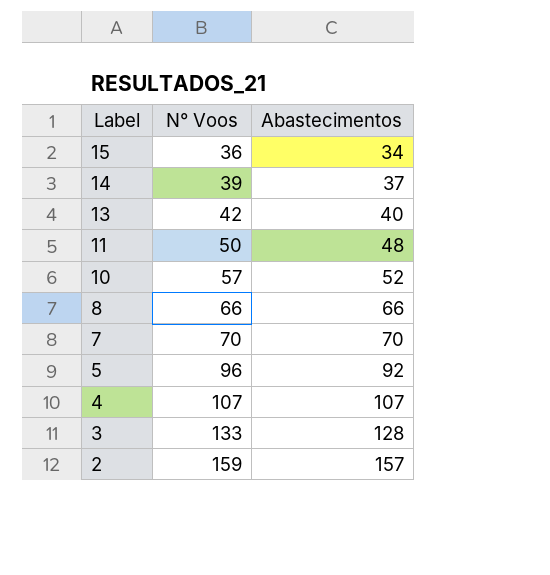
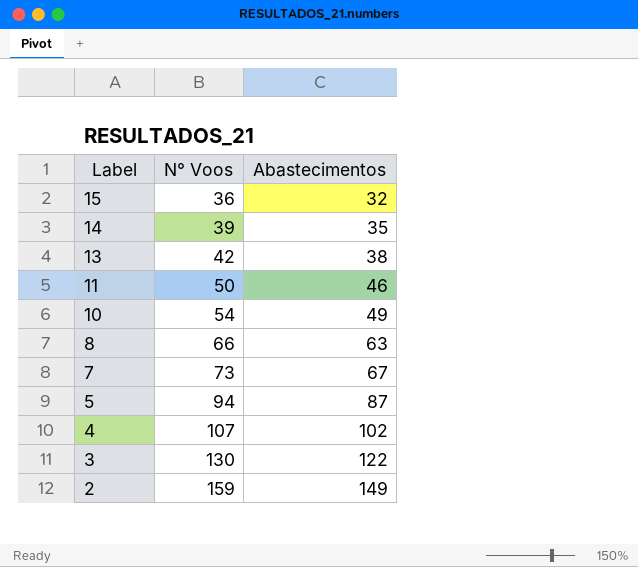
15 | Abastecimentos: 34 -> 32
14 | Abastecimentos: 37 -> 35
13 | Abastecimentos: 40 -> 38
11 | Abastecimentos: 48 -> 46
10 | N° Voos: 57 -> 54
10 | Abastecimentos: 52 -> 49
8 | Abastecimentos: 66 -> 63
7 | N° Voos: 70 -> 73
7 | Abastecimentos: 70 -> 67
5 | N° Voos: 96 -> 94
5 | Abastecimentos: 92 -> 87
4 | Abastecimentos: 107 -> 102
3 | N° Voos: 133 -> 130
3 | Abastecimentos: 128 -> 122
2 | Abastecimentos: 157 -> 149

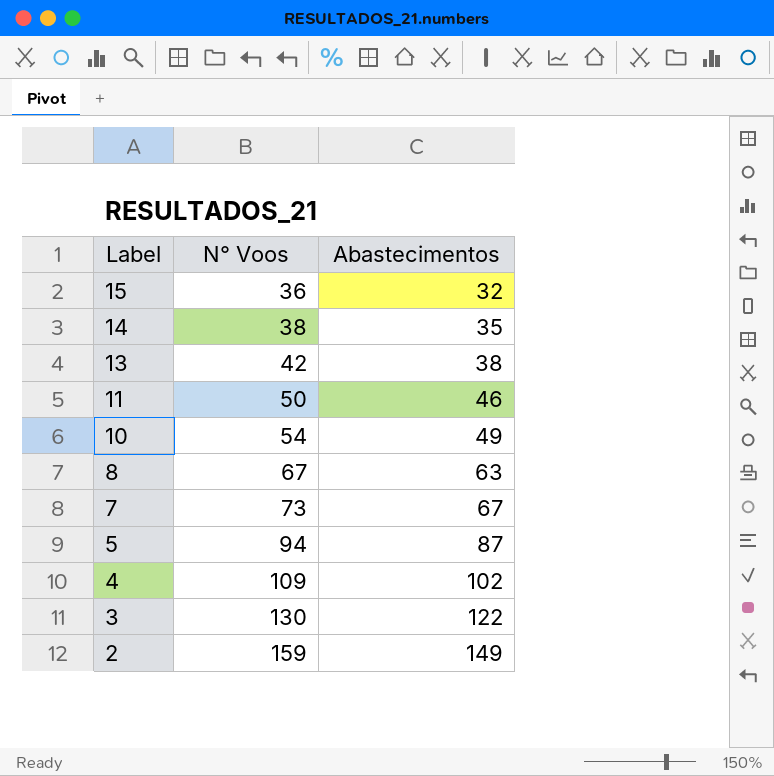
14 | N° Voos: 39 -> 38
8 | N° Voos: 66 -> 67
4 | N° Voos: 107 -> 109

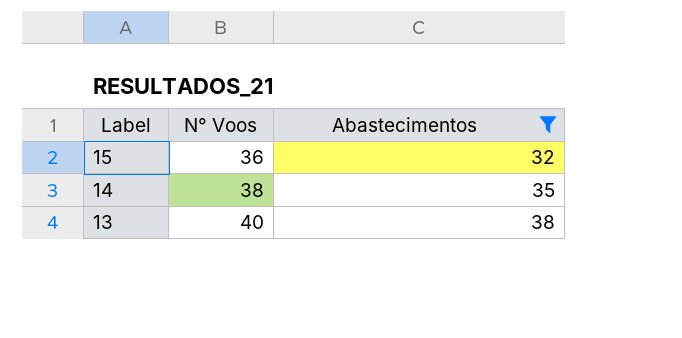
filter: none -> Abastecimentos <= 38
13 | N° Voos: 42 -> 40

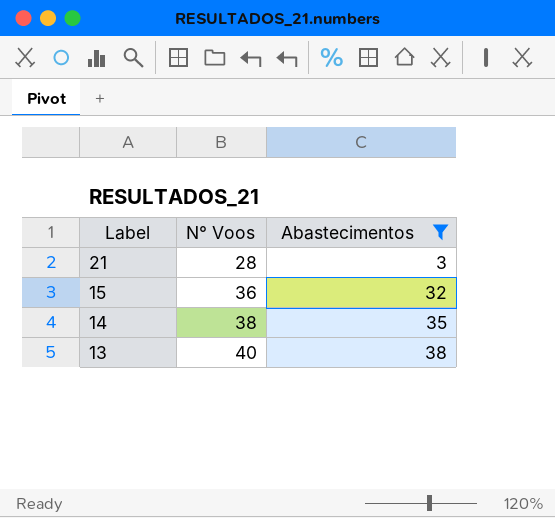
row 21: none -> 28 | 3

